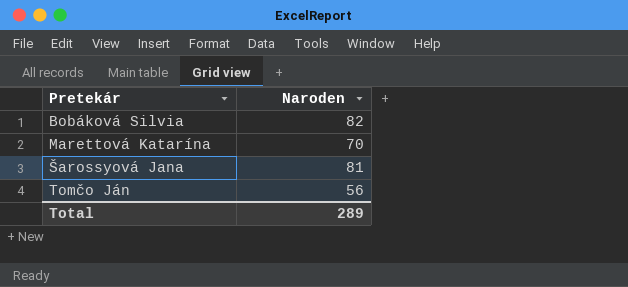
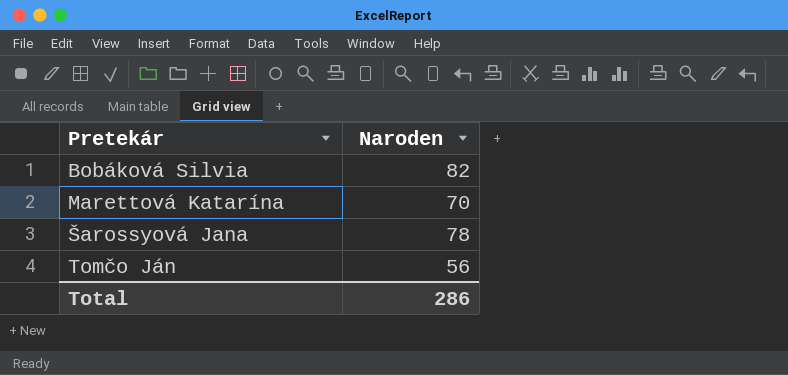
Šarossyová Jana | Naroden: 81 -> 78
Total | Naroden: 289 -> 286

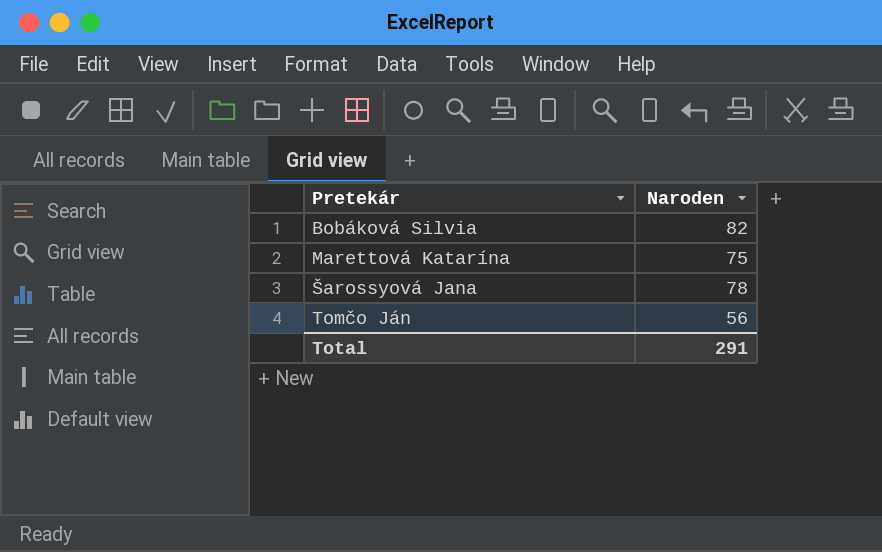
Marettová Katarína | Naroden: 70 -> 75
Total | Naroden: 286 -> 291

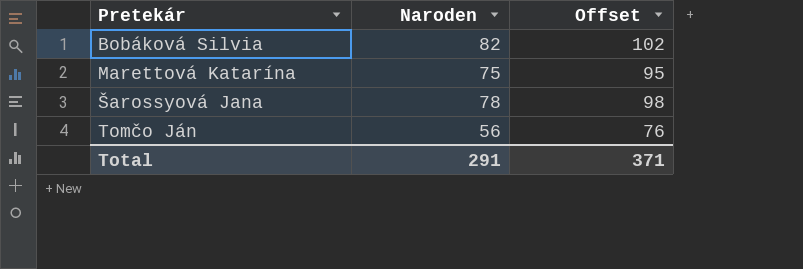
column Offset | formula: none -> [Naroden] + 20

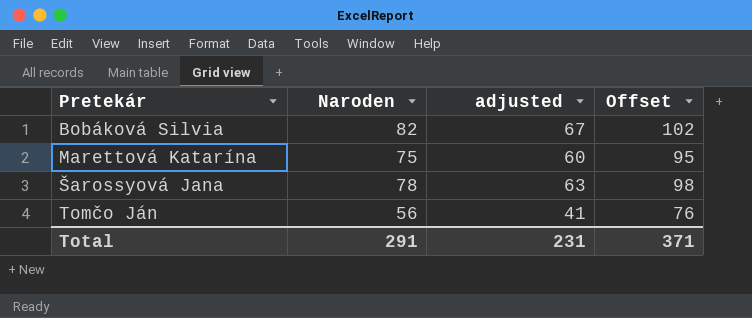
column adjusted | formula: none -> [Naroden] - 15

